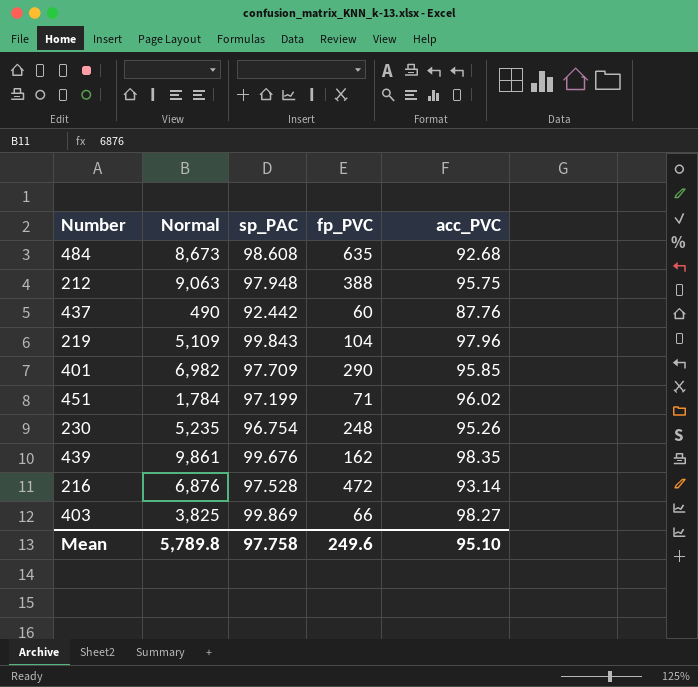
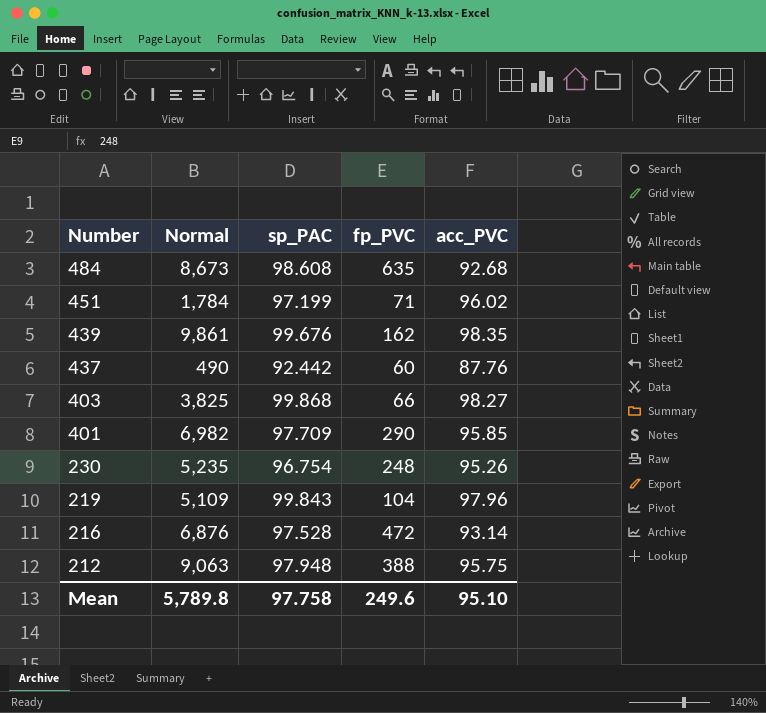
row order: none -> Number descending
403 | sp_PAC: 99.869 -> 99.868

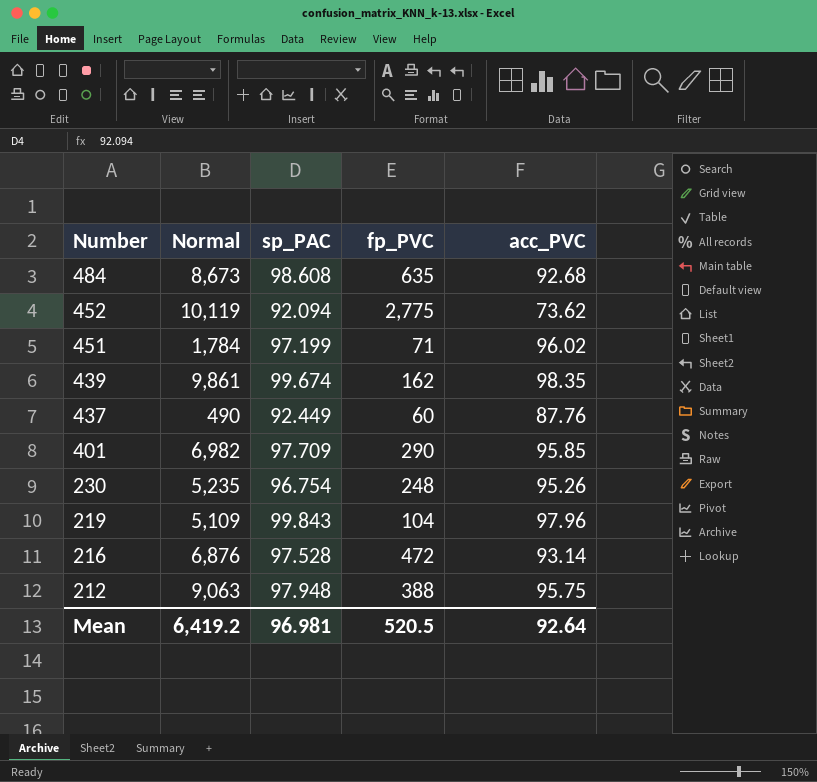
row 403: 3,825 | 99.868 | 66 | 98.27 -> none
row 452: none -> 10,119 | 92.094 | 2,775 | 73.62
439 | sp_PAC: 99.676 -> 99.674
437 | sp_PAC: 92.442 -> 92.449
Mean | Normal: 5,789.8 -> 6,419.2
Mean | sp_PAC: 97.758 -> 96.981
Mean | fp_PVC: 249.6 -> 520.5
Mean | acc_PVC: 95.10 -> 92.64

